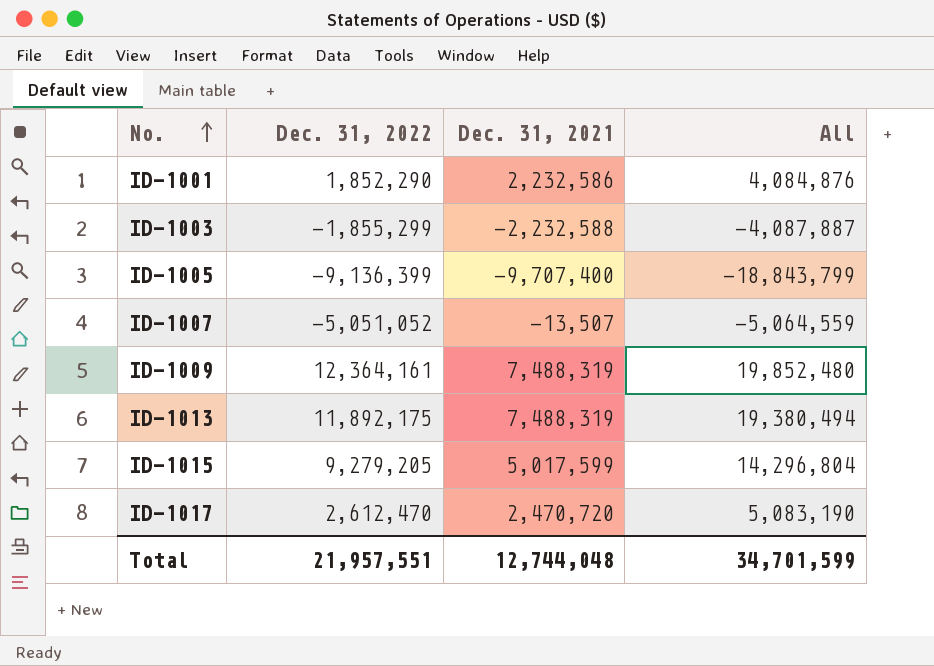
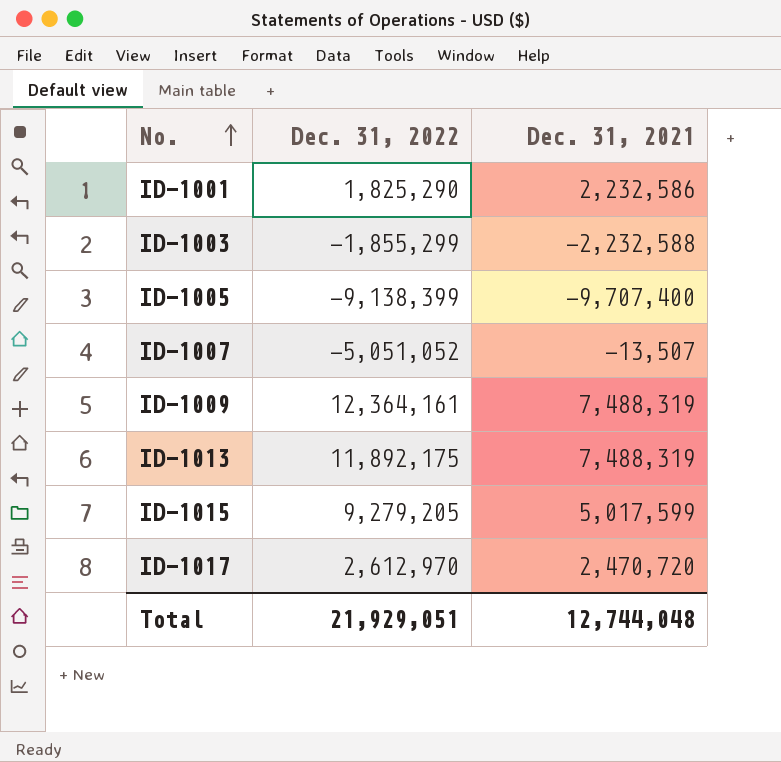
column All | formula: [Dec. 31, 2022] + [Dec. 31, 2021] -> none
ID-1001 | Dec. 31, 2022: 1,852,290 -> 1,825,290
ID-1005 | Dec. 31, 2022: -9,136,399 -> -9,138,399
ID-1017 | Dec. 31, 2022: 2,612,470 -> 2,612,970
Total | Dec. 31, 2022: 21,957,551 -> 21,929,051

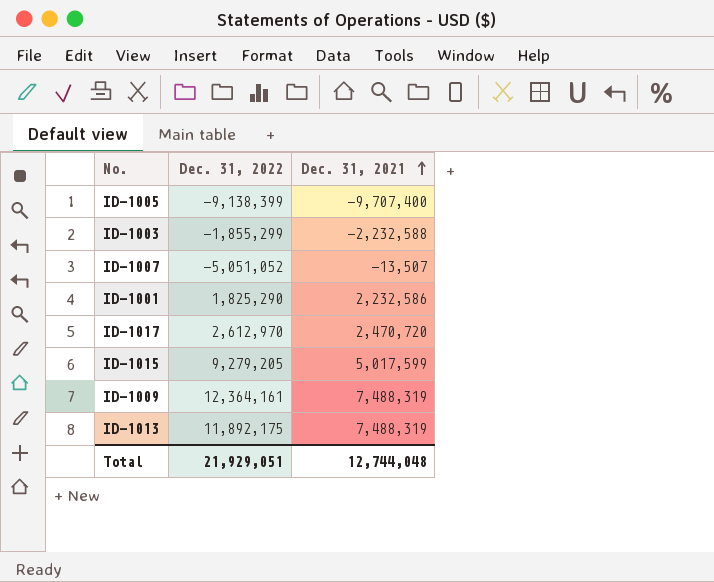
row order: No. ascending -> Dec. 31, 2021 ascending

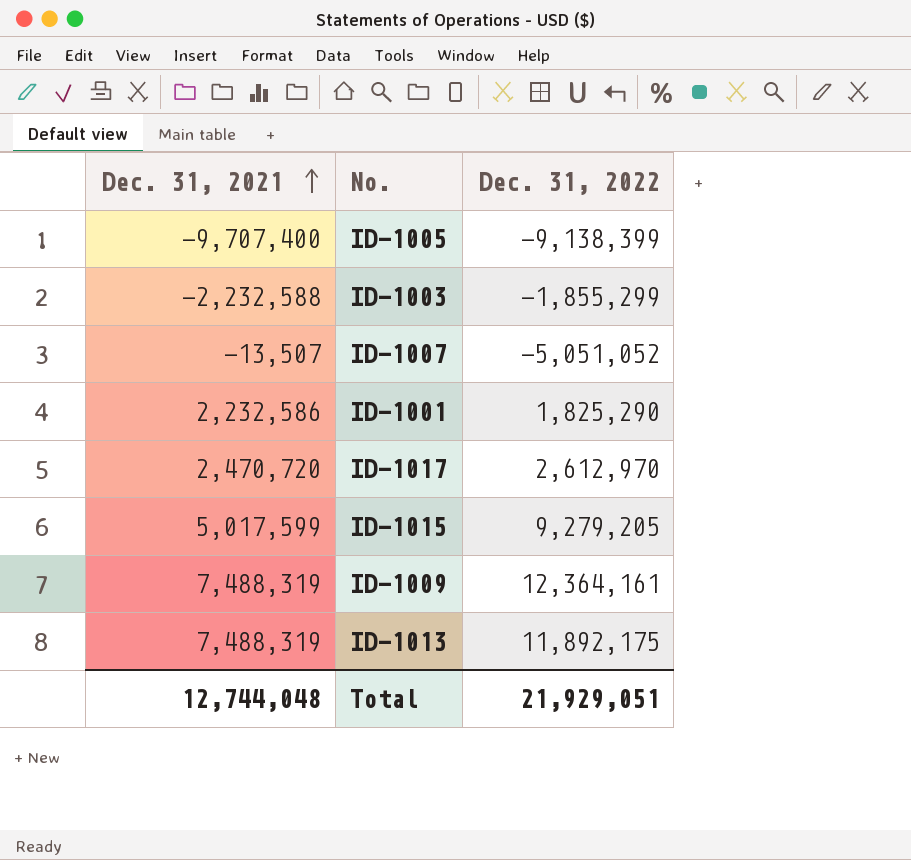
column Dec. 31, 2021 | position: 3 -> 1

